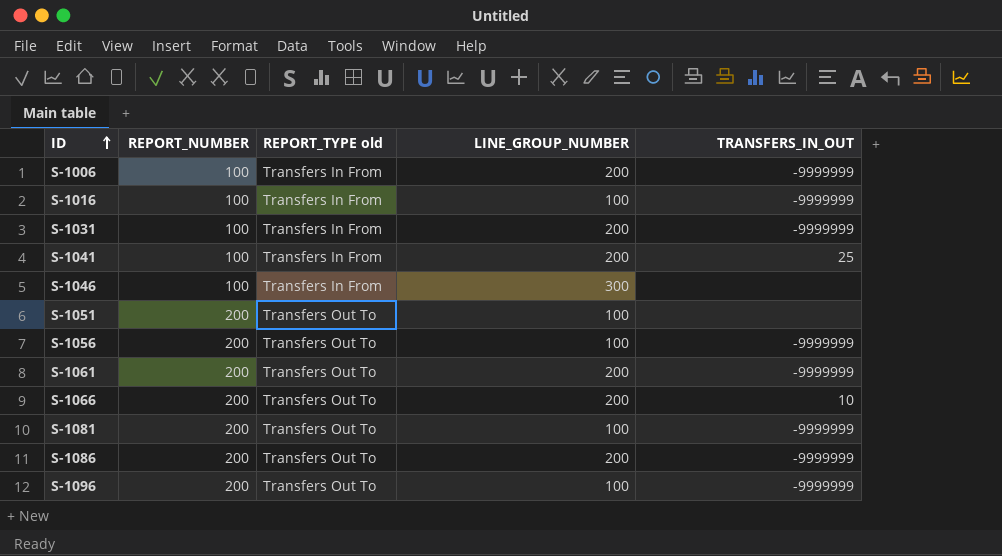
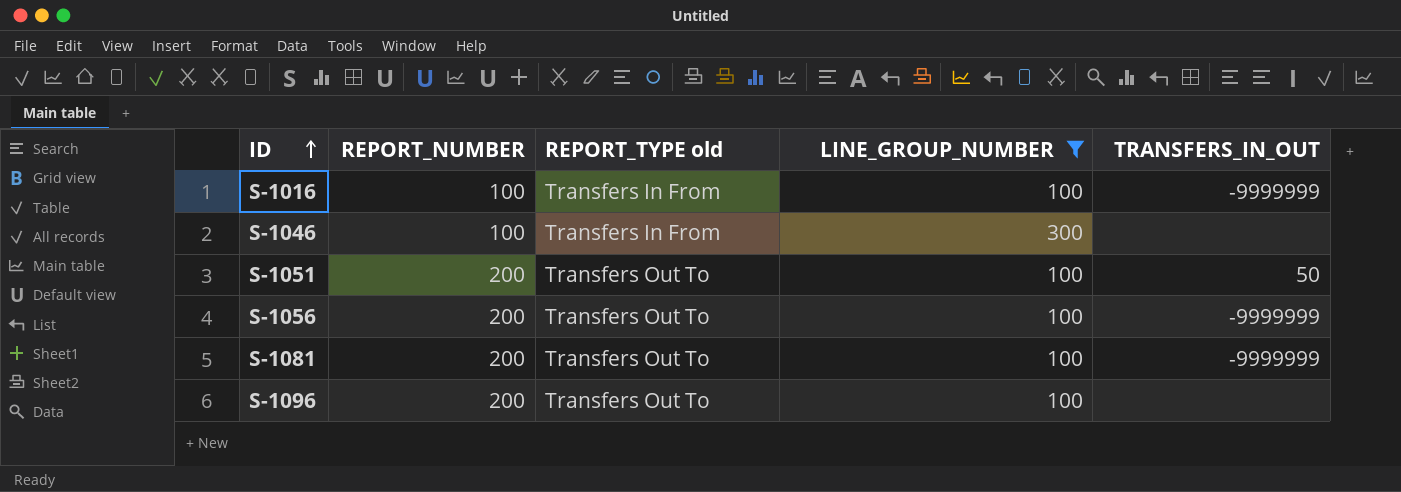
filter: none -> LINE_GROUP_NUMBER != 200
S-1051 | TRANSFERS_IN_OUT: none -> 50
S-1096 | TRANSFERS_IN_OUT: -9999999 -> none

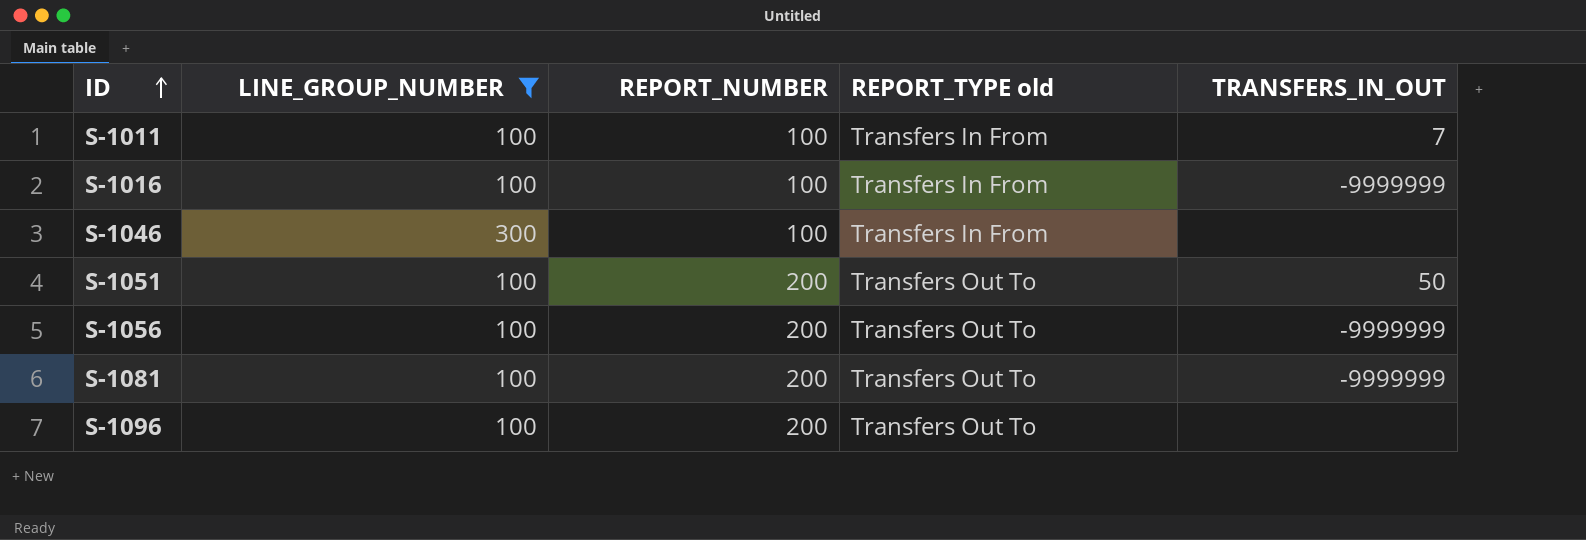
column LINE_GROUP_NUMBER | position: 4 -> 2
row S-1011: none -> 100 | 100 | Transfers In From | 7

